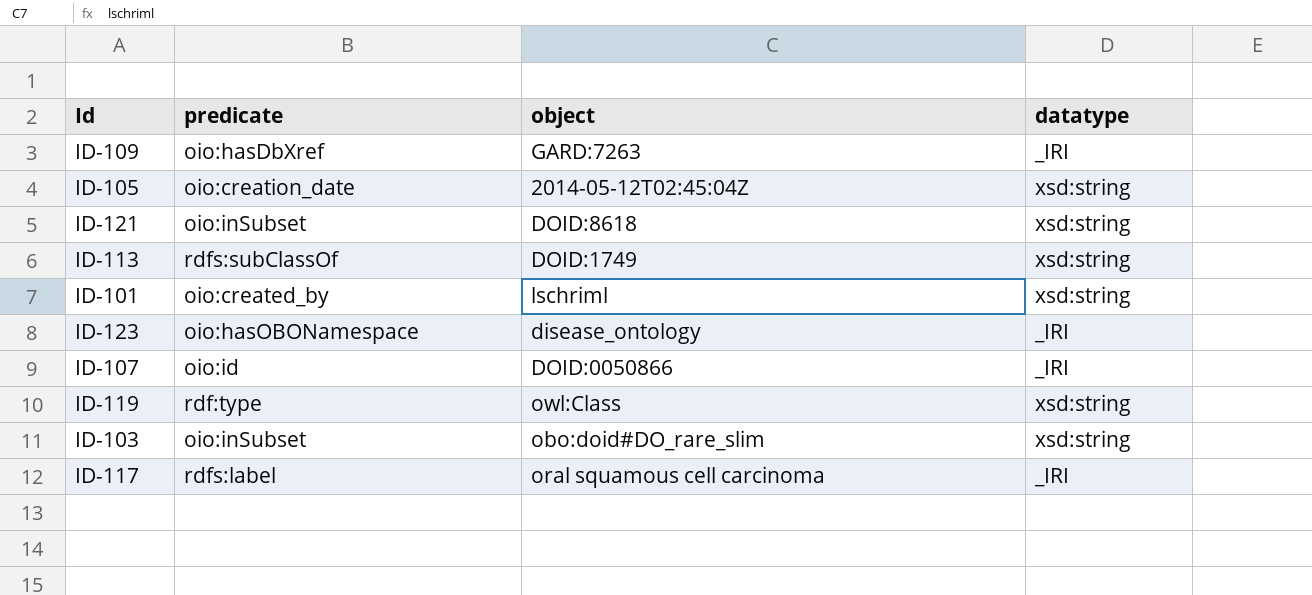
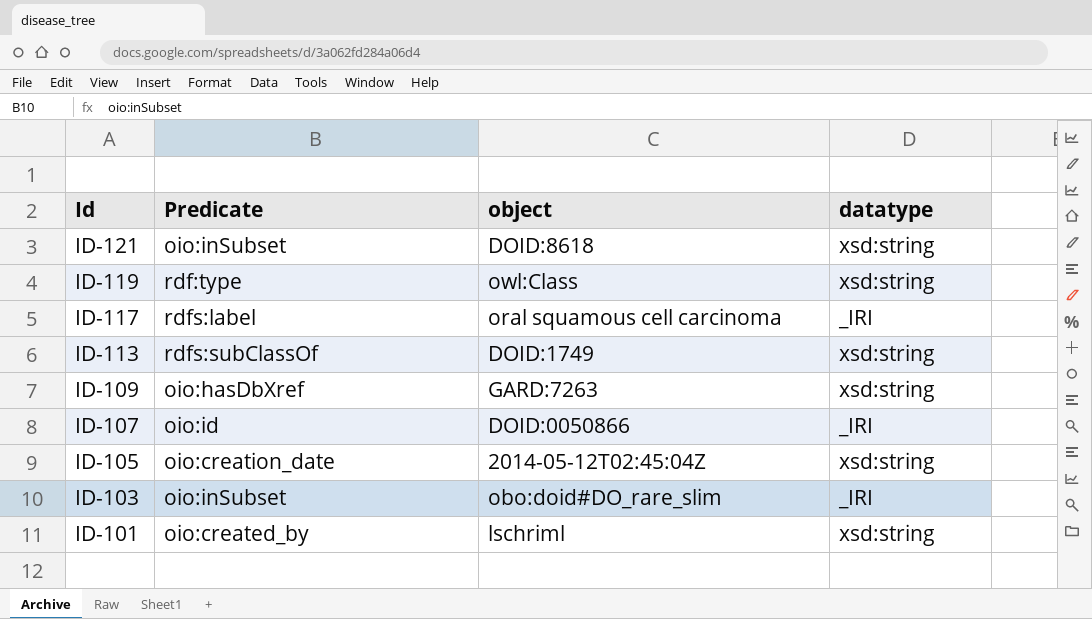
row order: none -> Id descending
column name: predicate -> Predicate
row ID-123: oio:hasOBONamespace | disease_ontology | _IRI -> none
ID-109 | datatype: _IRI -> xsd:string
ID-103 | datatype: xsd:string -> _IRI

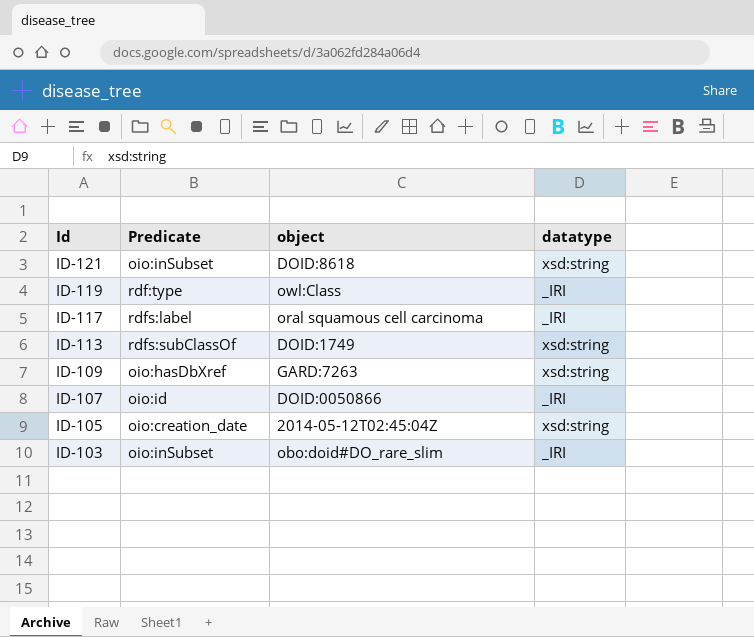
row ID-101: oio:created_by | lschriml | xsd:string -> none
ID-119 | datatype: xsd:string -> _IRI

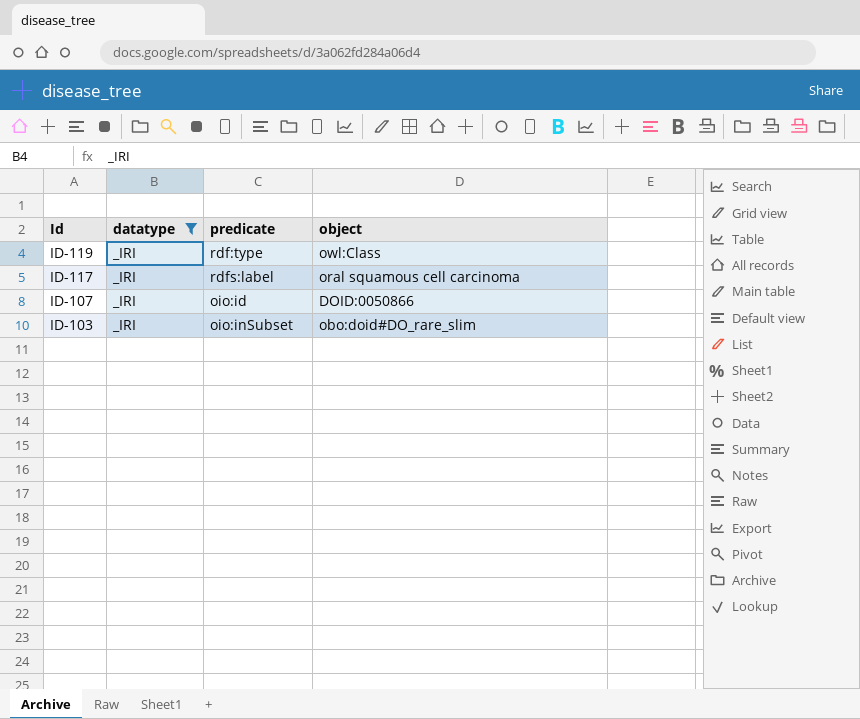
filter: none -> datatype = _IRI
column datatype | position: 4 -> 2
column name: Predicate -> predicate

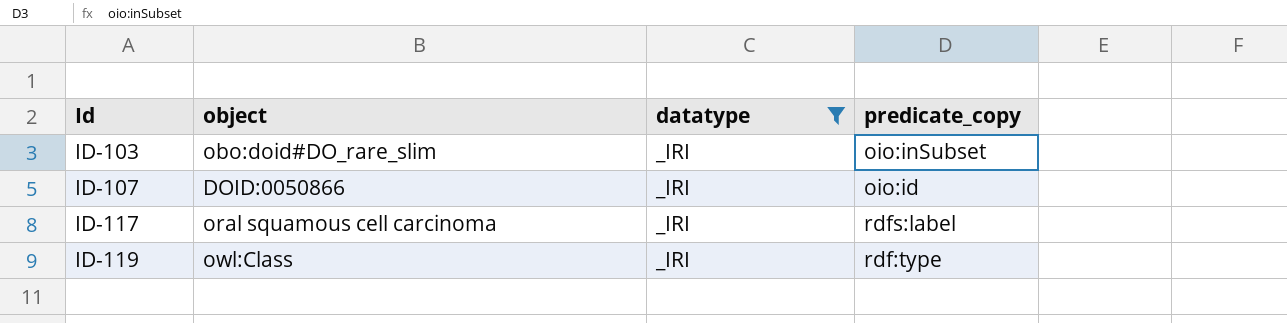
row order: Id descending -> Id ascending
column object | position: 4 -> 2
column name: predicate -> predicate_copy

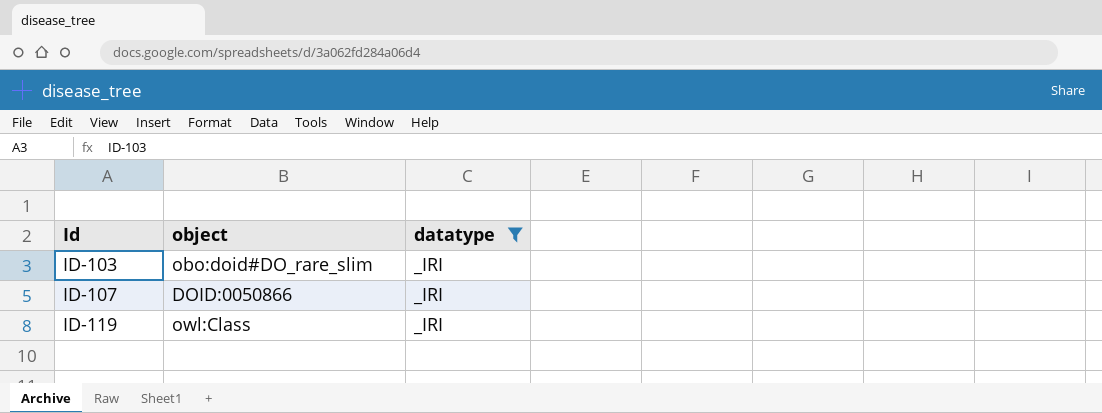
column predicate_copy | position: 4 -> none
row ID-117: oral squamous cell carcinoma | _IRI | rdfs:label -> none

